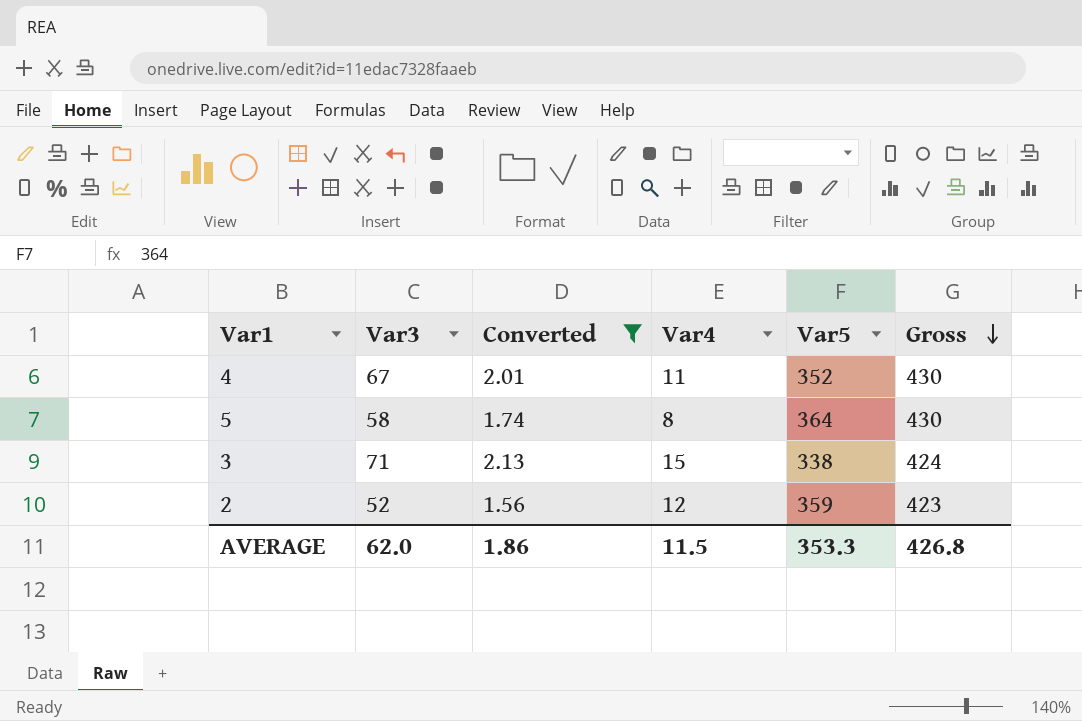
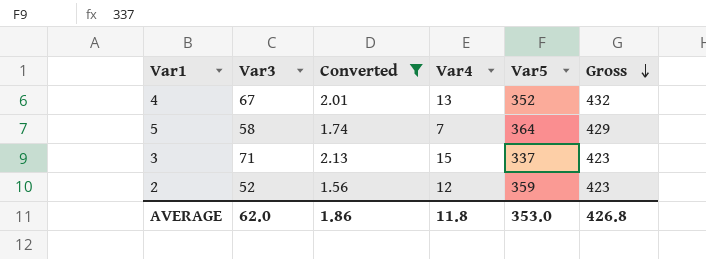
4 | Var4: 11 -> 13
4 | Gross: 430 -> 432
5 | Var4: 8 -> 7
5 | Gross: 430 -> 429
3 | Var5: 338 -> 337
3 | Gross: 424 -> 423
AVERAGE | Var4: 11.5 -> 11.8
AVERAGE | Var5: 353.3 -> 353.0

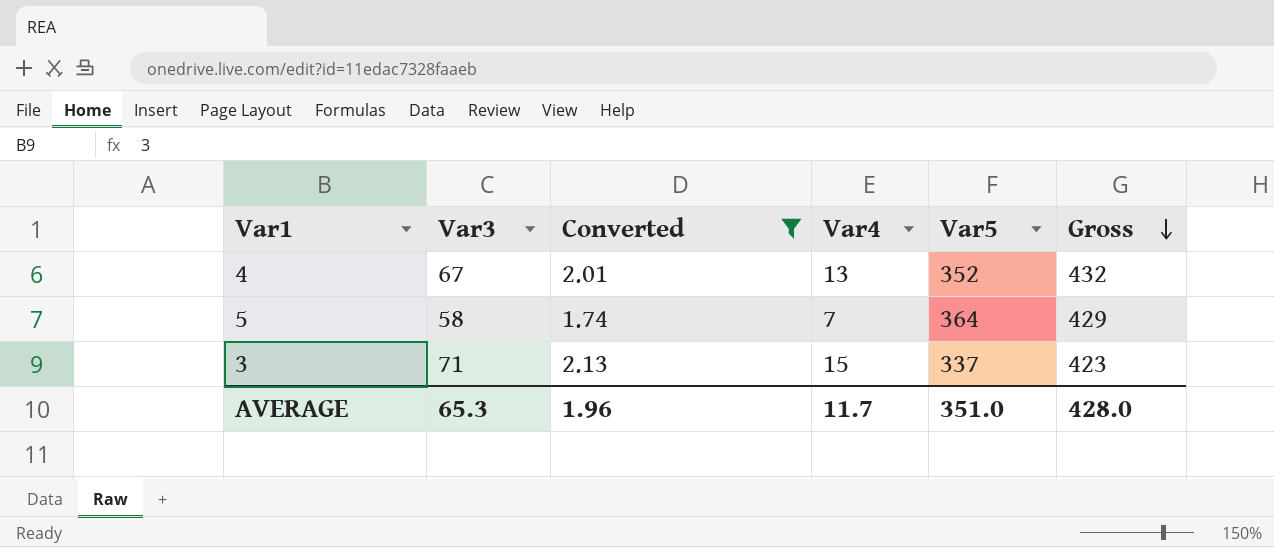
row 2: 52 | 1.56 | 12 | 359 | 423 -> none
AVERAGE | Var3: 62.0 -> 65.3
AVERAGE | Converted: 1.86 -> 1.96
AVERAGE | Var4: 11.8 -> 11.7
AVERAGE | Var5: 353.0 -> 351.0
AVERAGE | Gross: 426.8 -> 428.0

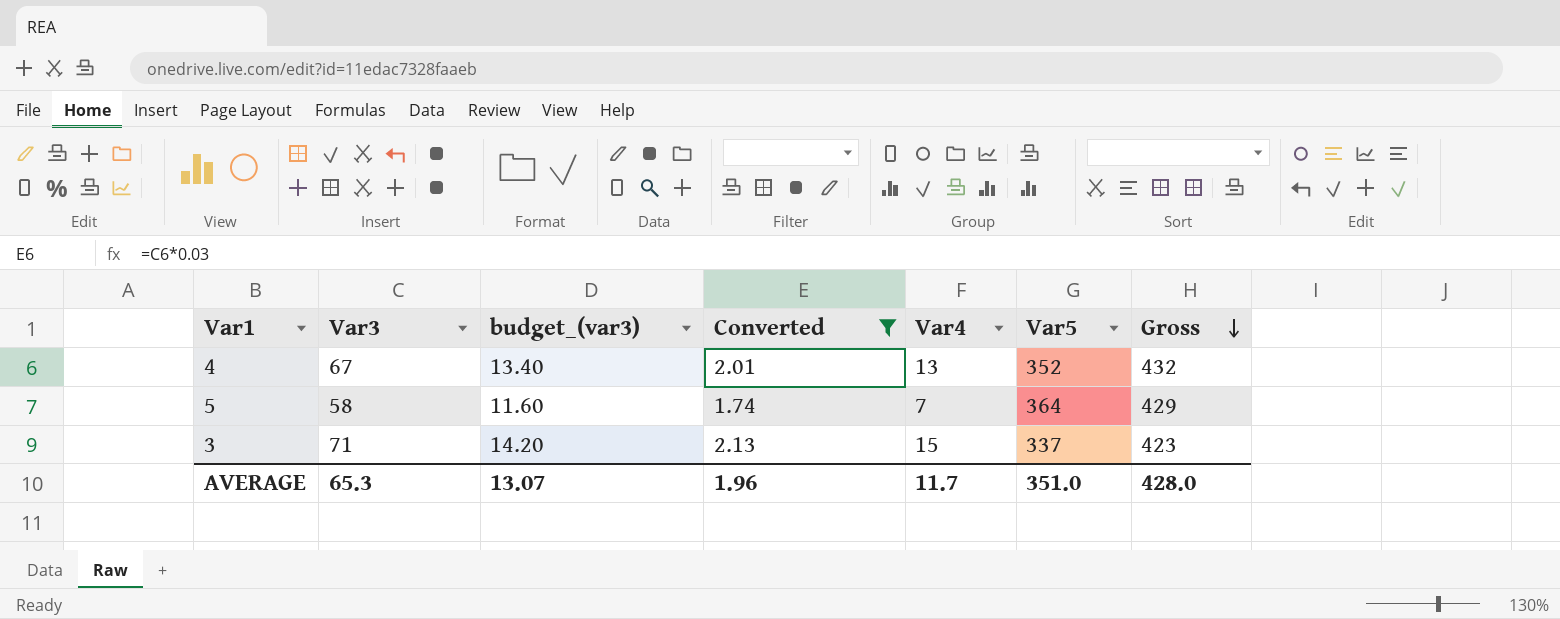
column budget_(var3) | formula: none -> [Var3] * 0.2

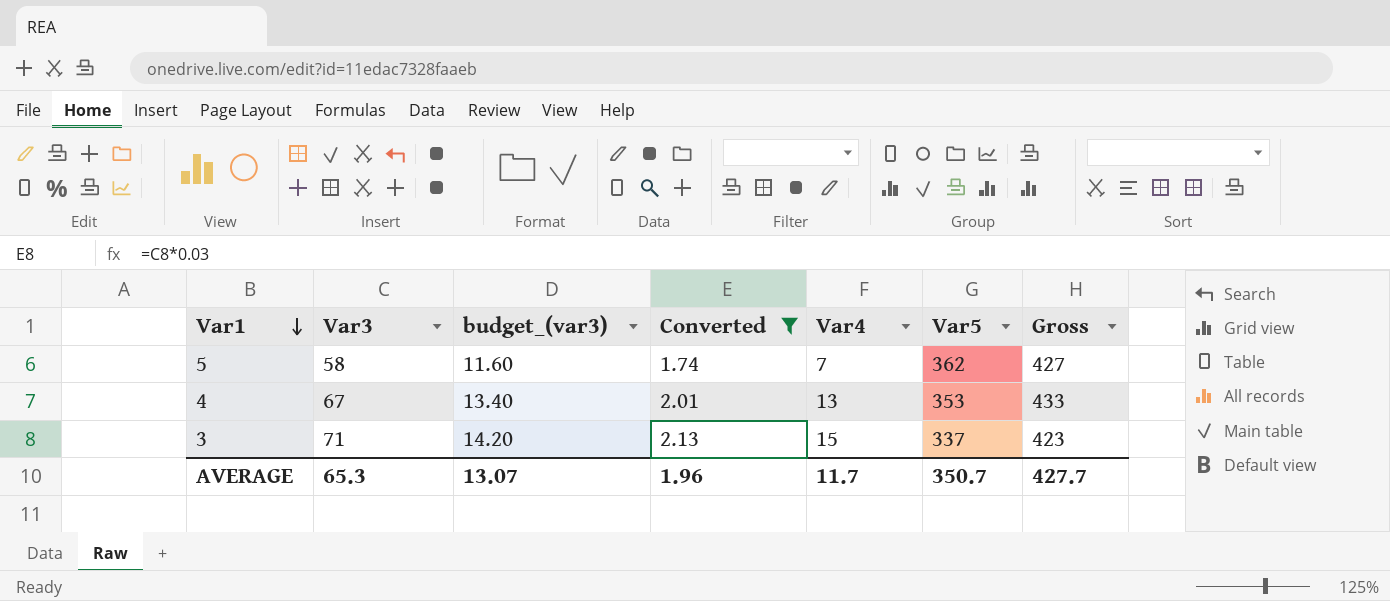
row order: Gross descending -> Var1 descending
5 | Var5: 364 -> 362
5 | Gross: 429 -> 427
4 | Var5: 352 -> 353
4 | Gross: 432 -> 433
AVERAGE | Var5: 351.0 -> 350.7
AVERAGE | Gross: 428.0 -> 427.7

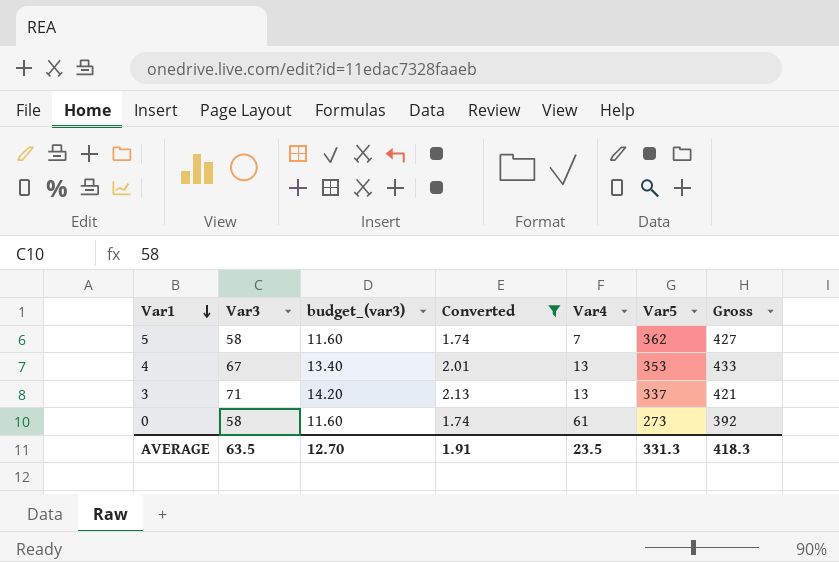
3 | Var4: 15 -> 13
3 | Gross: 423 -> 421
row 0: none -> 58 | 11.60 | 1.74 | 61 | 273 | 392
AVERAGE | Var3: 65.3 -> 63.5
AVERAGE | budget_(var3): 13.07 -> 12.70
AVERAGE | Converted: 1.96 -> 1.91
AVERAGE | Var4: 11.7 -> 23.5
AVERAGE | Var5: 350.7 -> 331.3
AVERAGE | Gross: 427.7 -> 418.3

